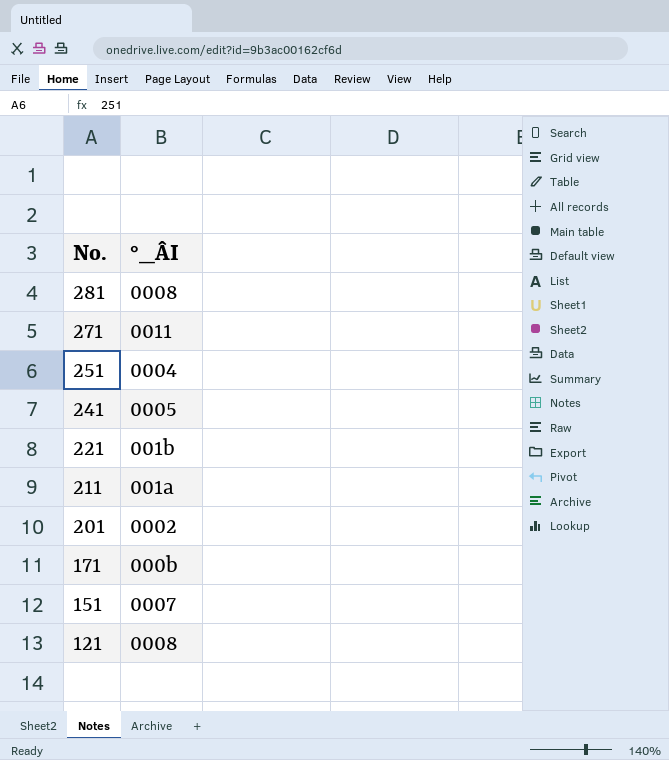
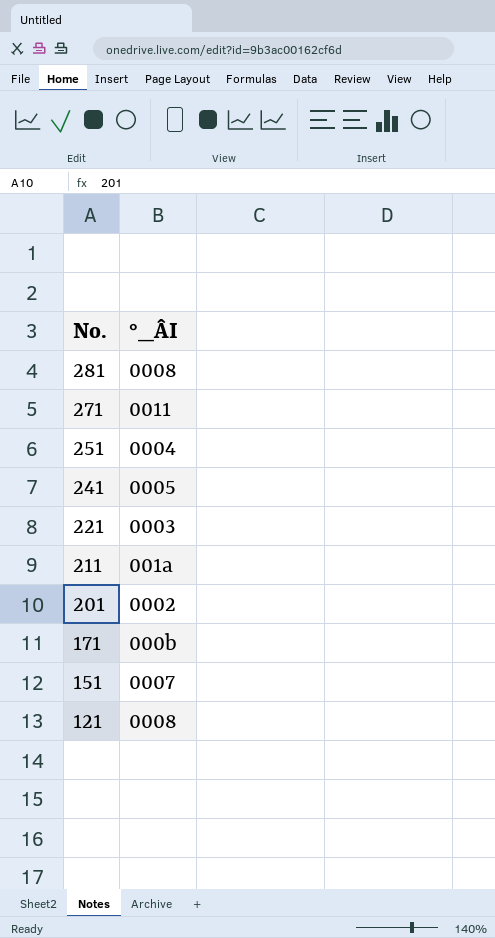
221 | °_ÂI: 001b -> 0003

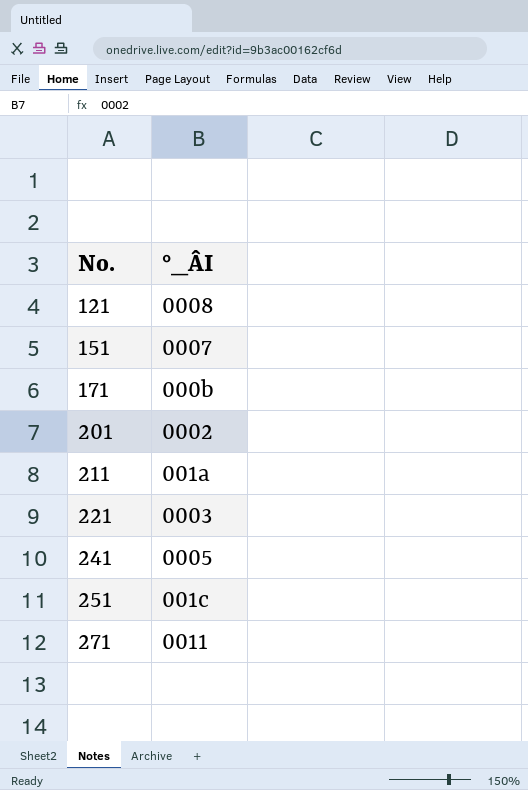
row order: No. descending -> No. ascending
row 281: 0008 -> none
251 | °_ÂI: 0004 -> 001c

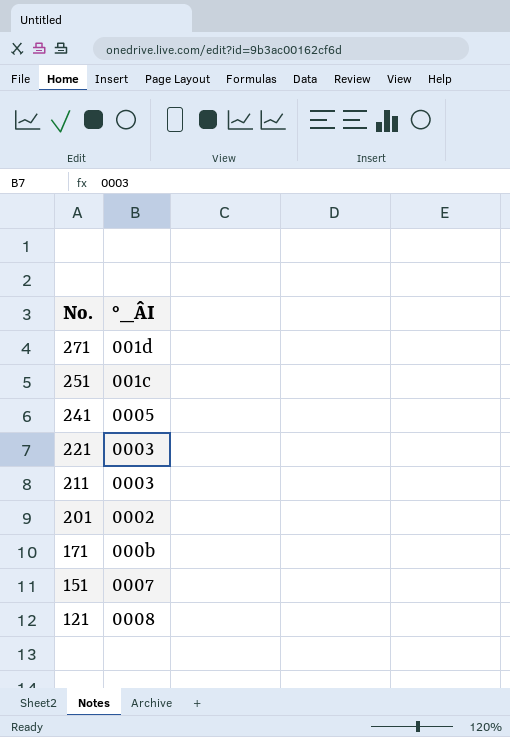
row order: No. ascending -> No. descending
271 | °_ÂI: 0011 -> 001d
211 | °_ÂI: 001a -> 0003

